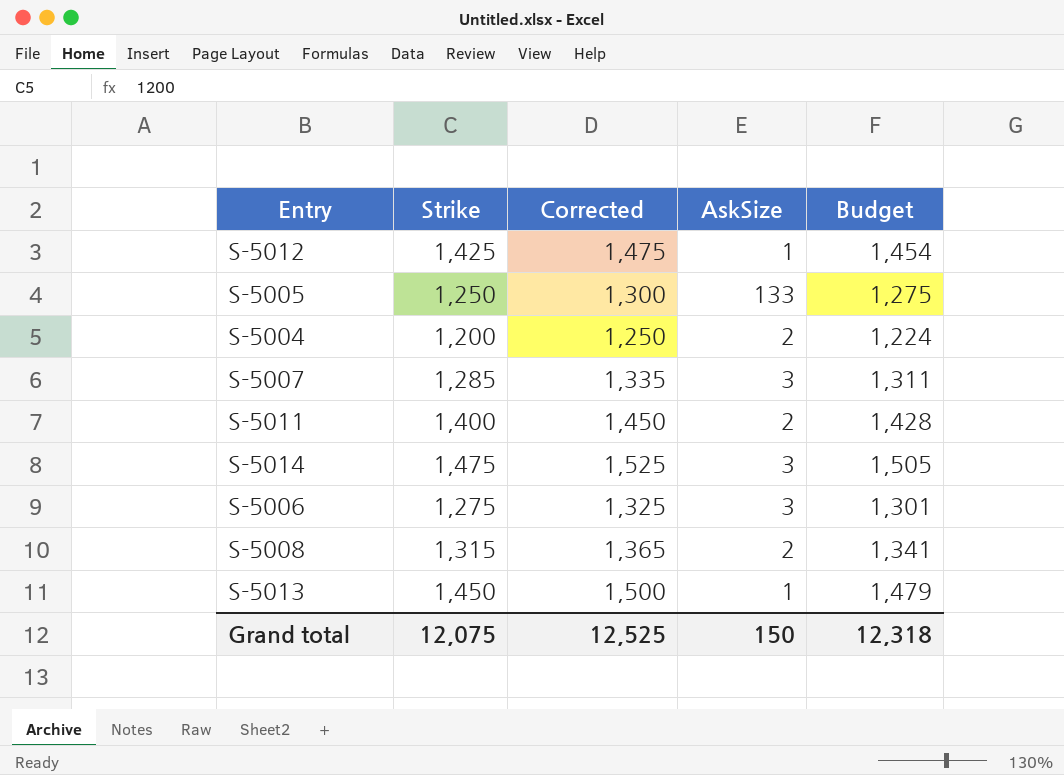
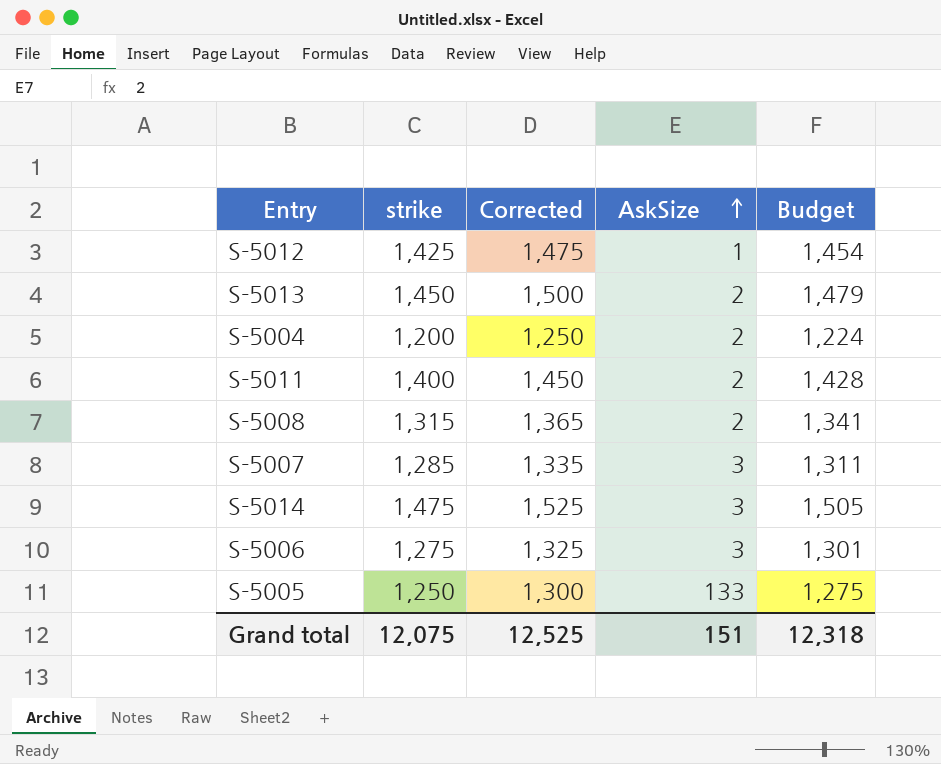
row order: none -> AskSize ascending
column name: Strike -> strike
S-5013 | AskSize: 1 -> 2
Grand total | AskSize: 150 -> 151

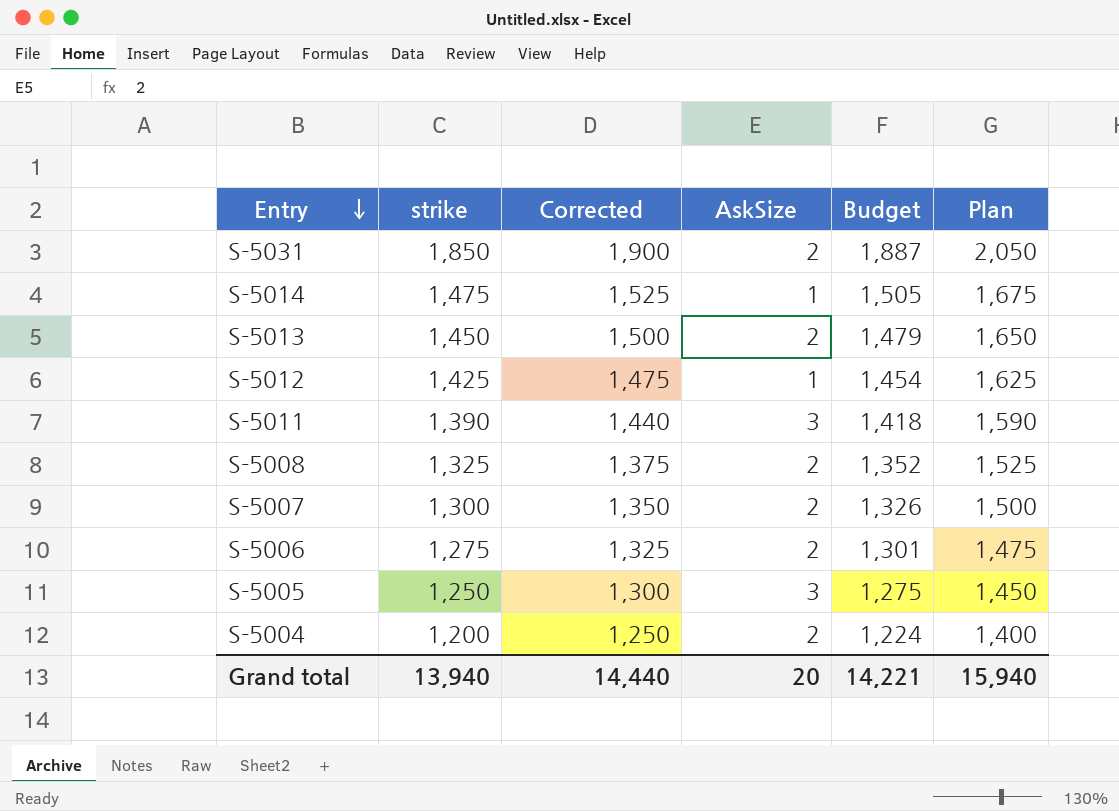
row order: AskSize ascending -> Entry descending
column Plan | formula: none -> [strike] + 200
row S-5031: none -> 1,850 | 1,900 | 2 | 1,887 | 2,050
S-5014 | AskSize: 3 -> 1
S-5011 | strike: 1,400 -> 1,390
S-5011 | Corrected: 1,450 -> 1,440
S-5011 | AskSize: 2 -> 3
S-5011 | Budget: 1,428 -> 1,418
S-5008 | strike: 1,315 -> 1,325
S-5008 | Corrected: 1,365 -> 1,375
S-5008 | Budget: 1,341 -> 1,352
S-5007 | strike: 1,285 -> 1,300
S-5007 | Corrected: 1,335 -> 1,350
S-5007 | AskSize: 3 -> 2
S-5007 | Budget: 1,311 -> 1,326
S-5006 | AskSize: 3 -> 2
S-5005 | AskSize: 133 -> 3
Grand total | strike: 12,075 -> 13,940
Grand total | Corrected: 12,525 -> 14,440
Grand total | AskSize: 151 -> 20
Grand total | Budget: 12,318 -> 14,221

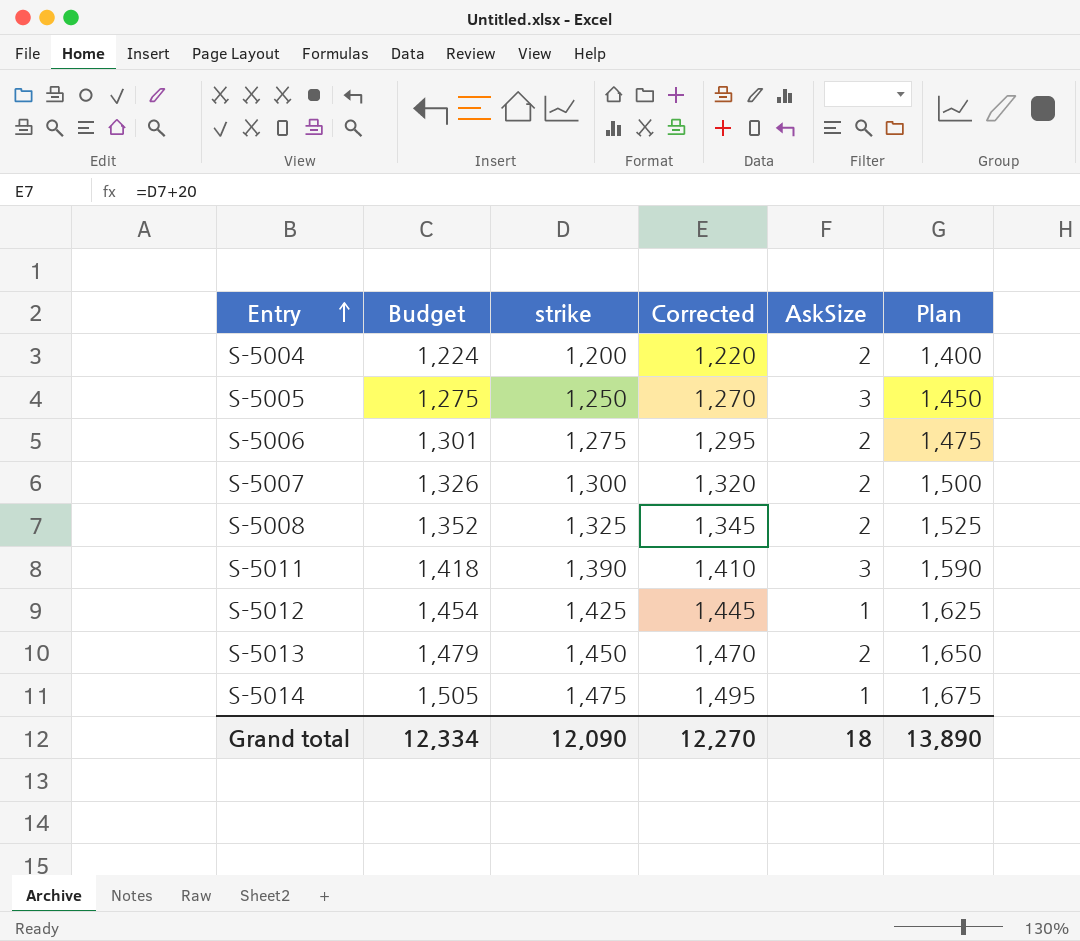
row order: Entry descending -> Entry ascending
column Budget | position: 5 -> 2
column Corrected | formula: [strike] + 50 -> [strike] + 20
row S-5031: 1,850 | 1,900 | 2 | 1,887 | 2,050 -> none
Grand total | Budget: 14,221 -> 12,334
Grand total | strike: 13,940 -> 12,090
Grand total | Corrected: 14,440 -> 12,270
Grand total | AskSize: 20 -> 18
Grand total | Plan: 15,940 -> 13,890

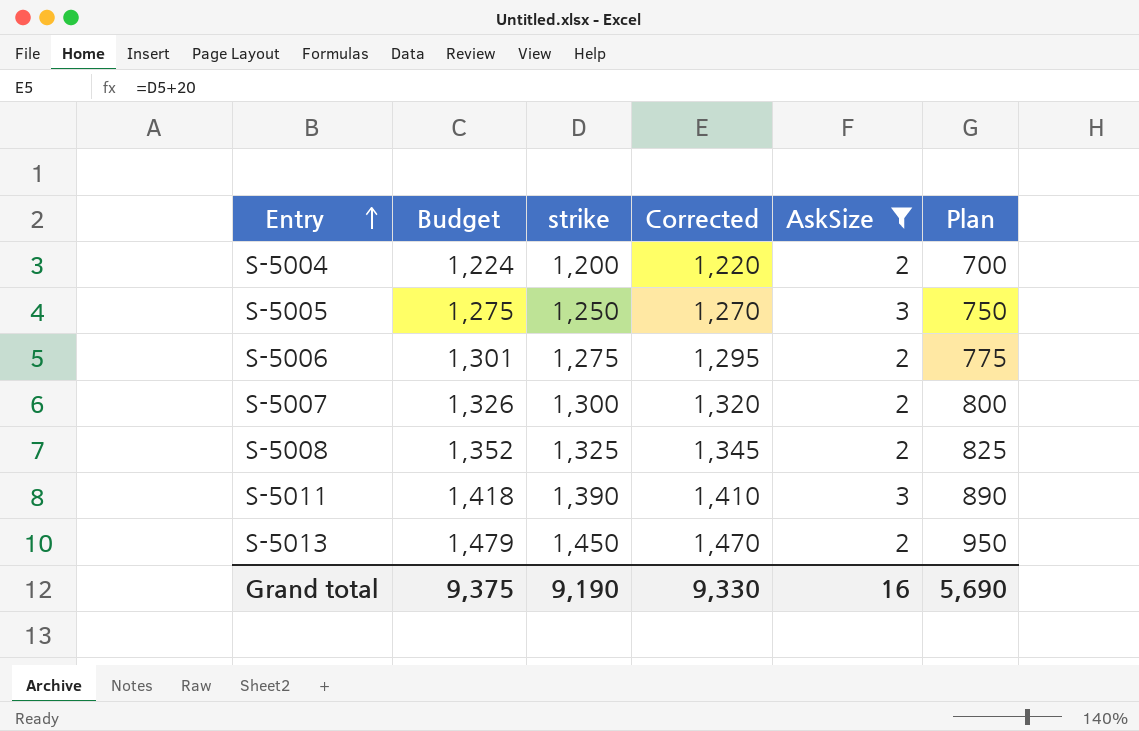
filter: none -> AskSize != 1
column Plan | formula: [strike] + 200 -> [strike] - 500
Grand total | Budget: 12,334 -> 9,375
Grand total | strike: 12,090 -> 9,190
Grand total | Corrected: 12,270 -> 9,330
Grand total | AskSize: 18 -> 16
Grand total | Plan: 13,890 -> 5,690

